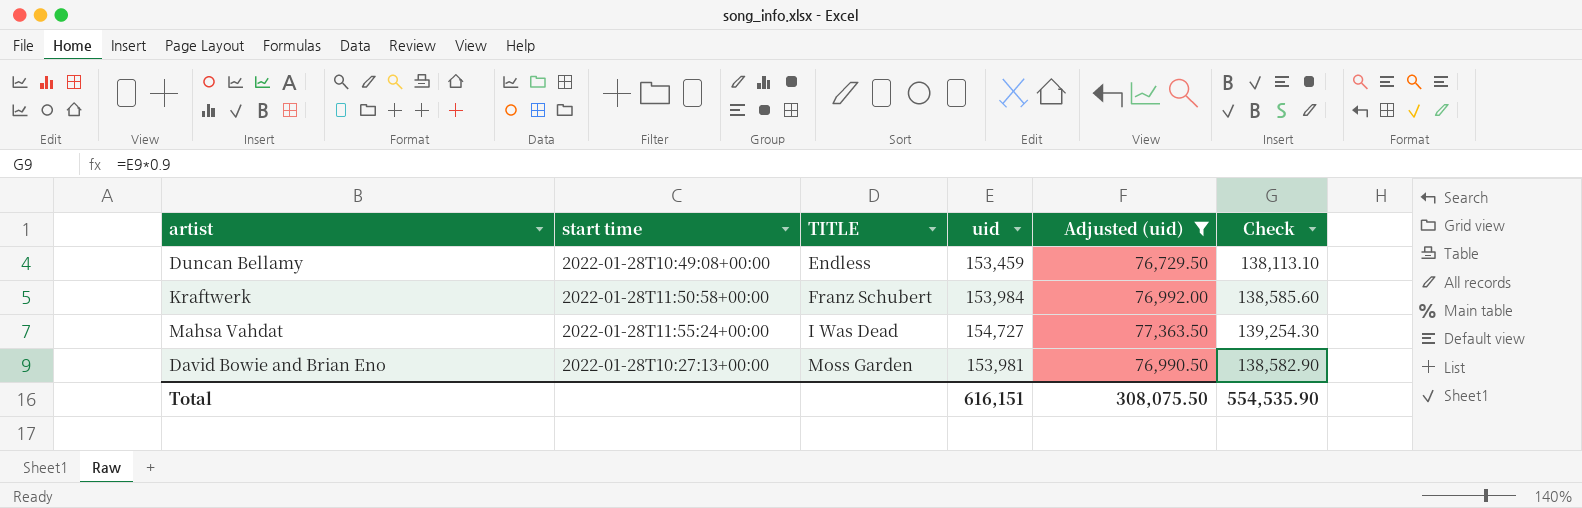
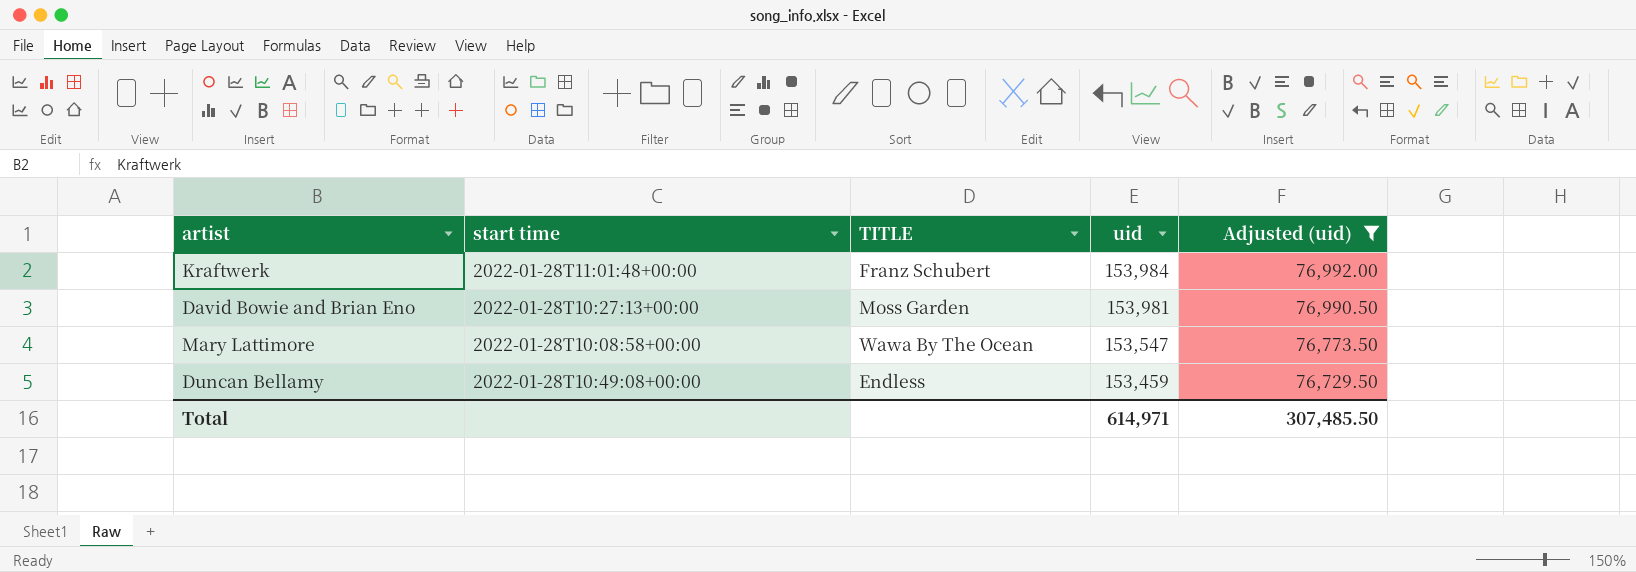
row order: TITLE ascending -> uid descending
column Check | formula: [uid] * 0.9 -> none
row Mahsa Vahdat: 2022-01-28T11:55:24+00:00 | I Was Dead | 154,727 | 77,363.50 | 139,254.30 -> none
Kraftwerk | start time: 2022-01-28T11:50:58+00:00 -> 2022-01-28T11:01:48+00:00
row Mary Lattimore: none -> 2022-01-28T10:08:58+00:00 | Wawa By The Ocean | 153,547 | 76,773.50
Total | uid: 616,151 -> 614,971
Total | Adjusted (uid): 308,075.50 -> 307,485.50

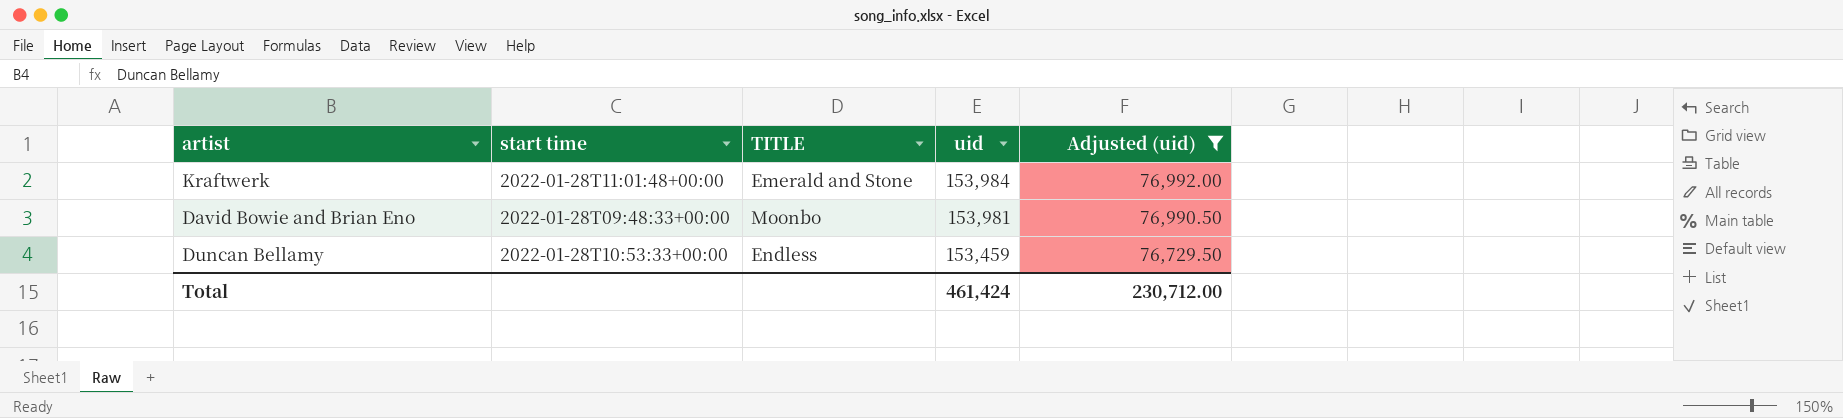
row Mary Lattimore: 2022-01-28T10:08:58+00:00 | Wawa By The Ocean | 153,547 | 76,773.50 -> none
Kraftwerk | TITLE: Franz Schubert -> Emerald and Stone
David Bowie and Brian Eno | start time: 2022-01-28T10:27:13+00:00 -> 2022-01-28T09:48:33+00:00
David Bowie and Brian Eno | TITLE: Moss Garden -> Moonbo
Duncan Bellamy | start time: 2022-01-28T10:49:08+00:00 -> 2022-01-28T10:53:33+00:00
Total | uid: 614,971 -> 461,424
Total | Adjusted (uid): 307,485.50 -> 230,712.00

